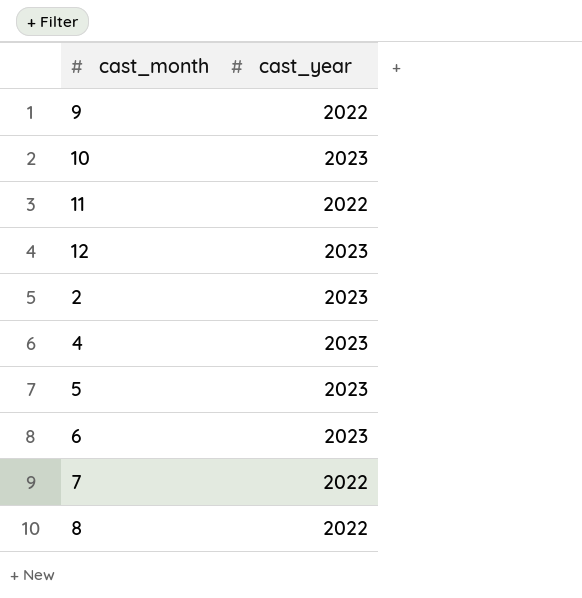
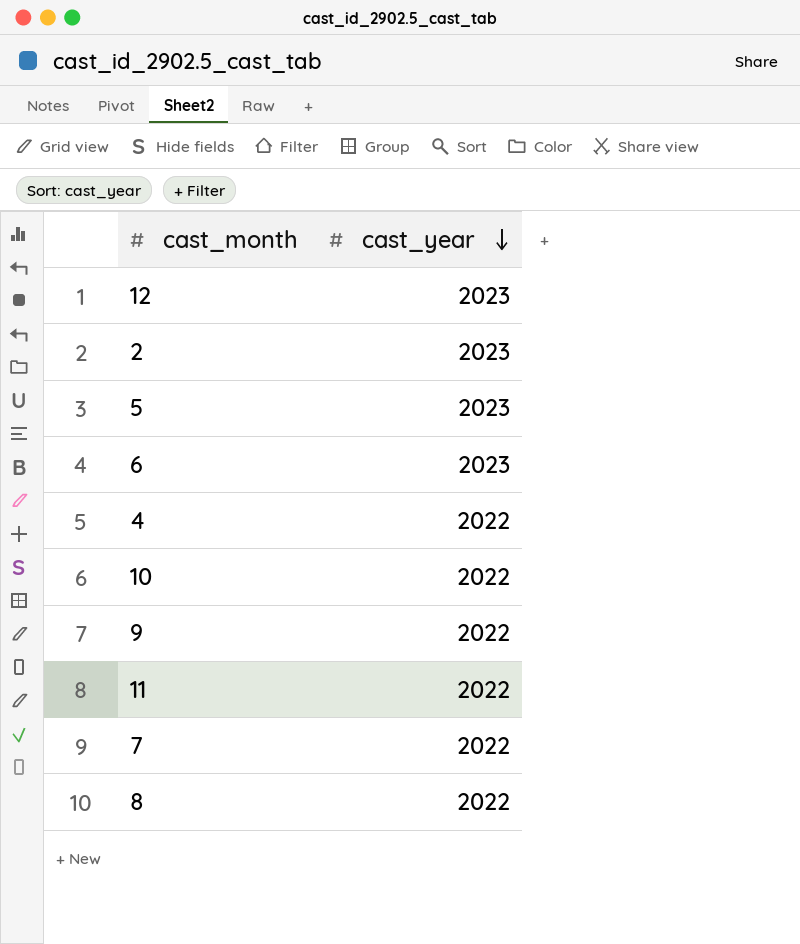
row order: none -> cast_year descending
4 | cast_year: 2023 -> 2022
10 | cast_year: 2023 -> 2022

